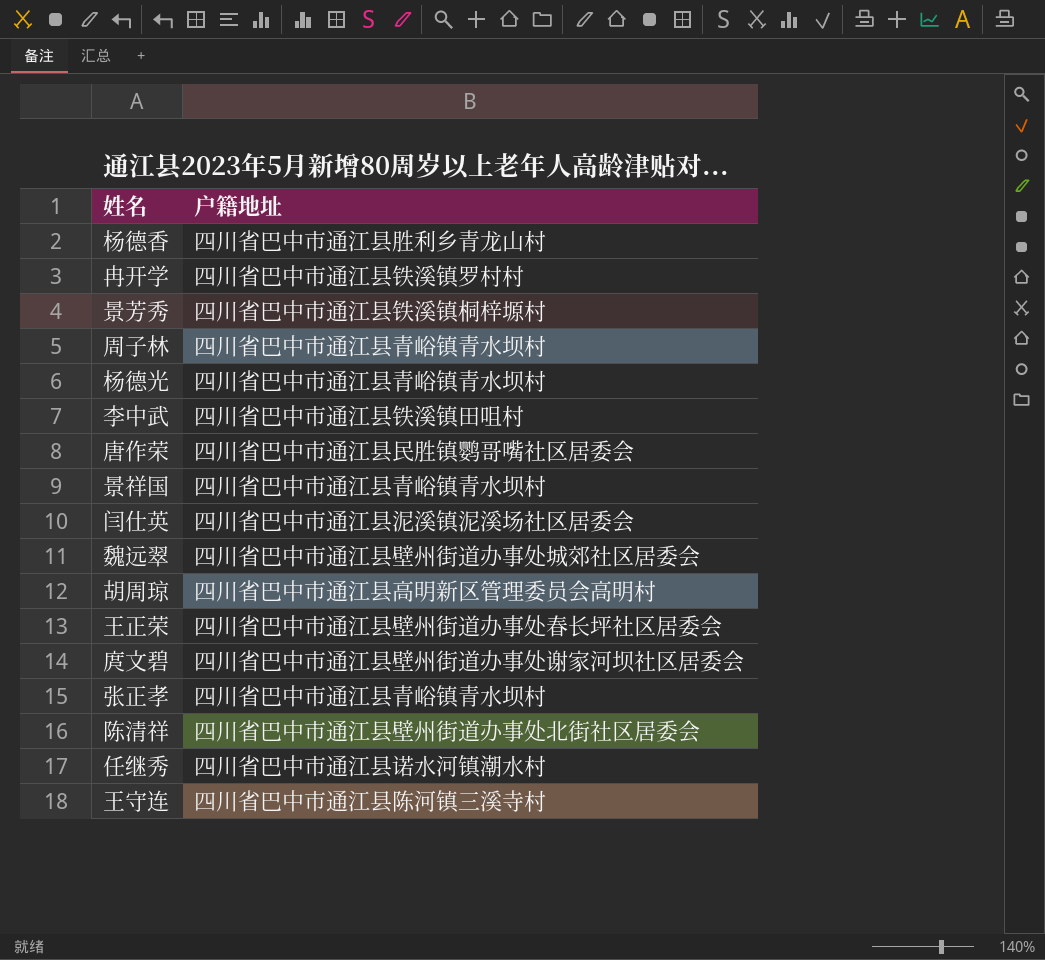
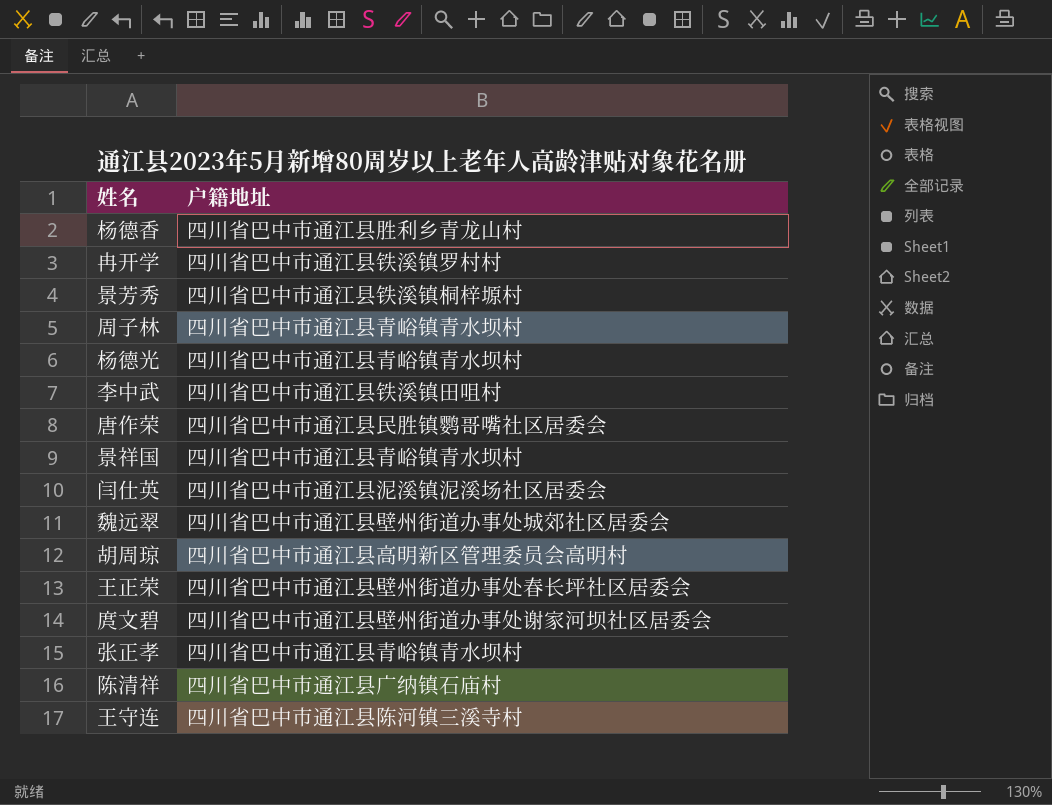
row 任继秀: 四川省巴中市通江县诺水河镇潮水村 -> none
陈清祥 | 户籍地址: 四川省巴中市通江县壁州街道办事处北街社区居委会 -> 四川省巴中市通江县广纳镇石庙村

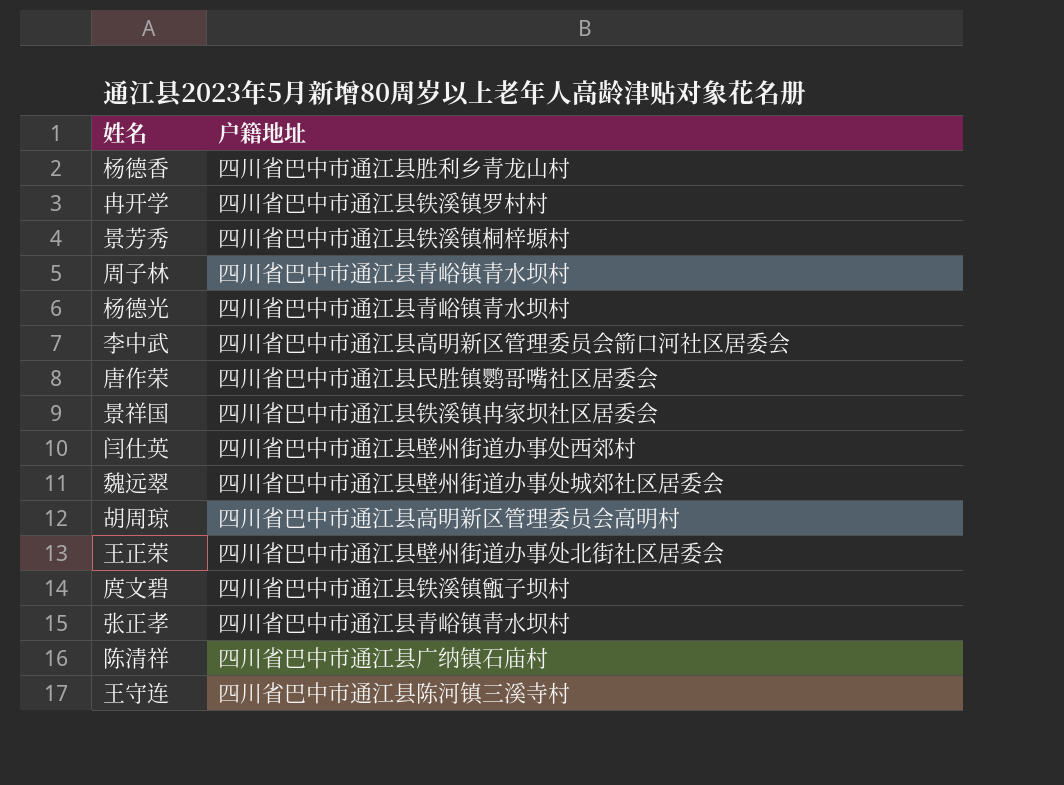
李中武 | 户籍地址: 四川省巴中市通江县铁溪镇田咀村 -> 四川省巴中市通江县高明新区管理委员会箭口河社区居委会
景祥国 | 户籍地址: 四川省巴中市通江县青峪镇青水坝村 -> 四川省巴中市通江县铁溪镇冉家坝社区居委会
闫仕英 | 户籍地址: 四川省巴中市通江县泥溪镇泥溪场社区居委会 -> 四川省巴中市通江县壁州街道办事处西郊村
王正荣 | 户籍地址: 四川省巴中市通江县壁州街道办事处春长坪社区居委会 -> 四川省巴中市通江县壁州街道办事处北街社区居委会
庹文碧 | 户籍地址: 四川省巴中市通江县壁州街道办事处谢家河坝社区居委会 -> 四川省巴中市通江县铁溪镇甑子坝村

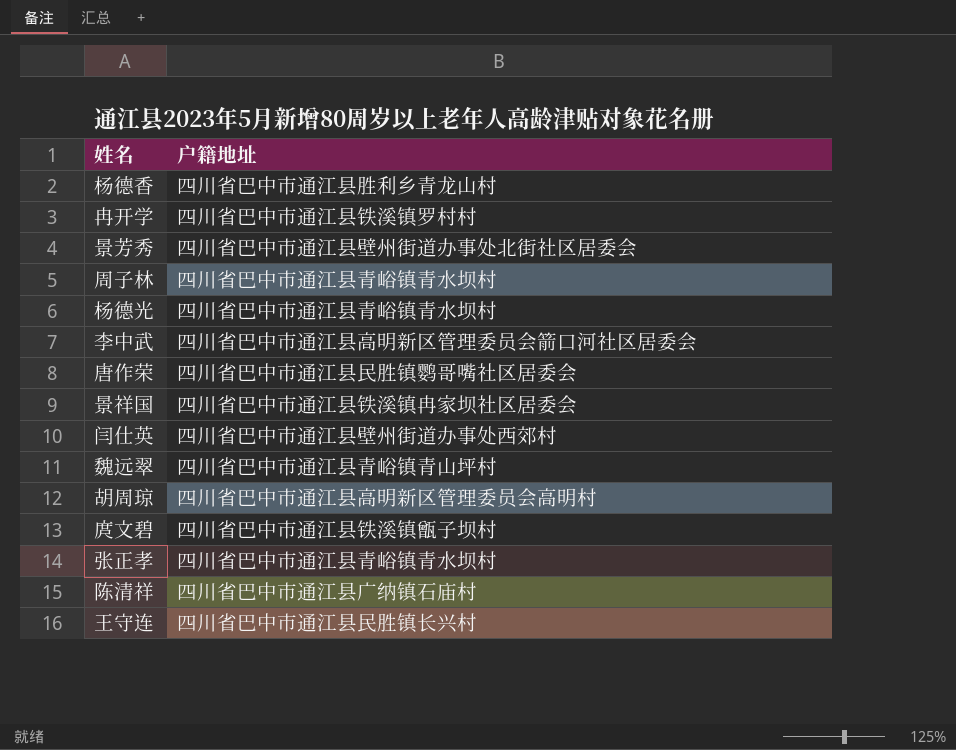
row 王正荣: 四川省巴中市通江县壁州街道办事处北街社区居委会 -> none
景芳秀 | 户籍地址: 四川省巴中市通江县铁溪镇桐梓塬村 -> 四川省巴中市通江县壁州街道办事处北街社区居委会
魏远翠 | 户籍地址: 四川省巴中市通江县壁州街道办事处城郊社区居委会 -> 四川省巴中市通江县青峪镇青山坪村
王守连 | 户籍地址: 四川省巴中市通江县陈河镇三溪寺村 -> 四川省巴中市通江县民胜镇长兴村

